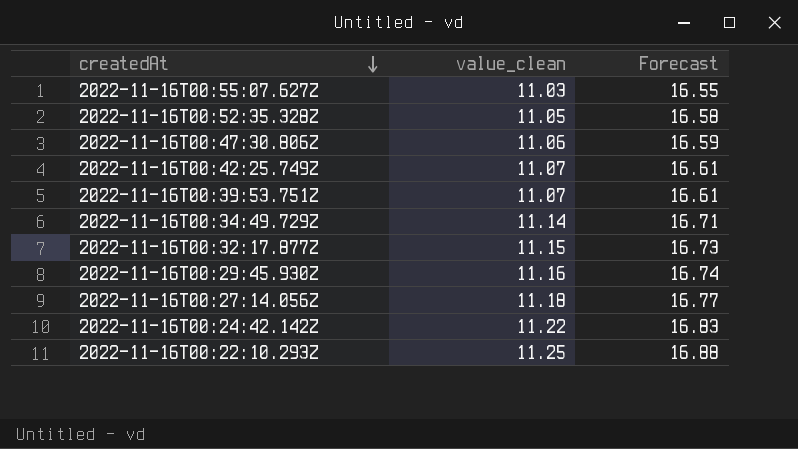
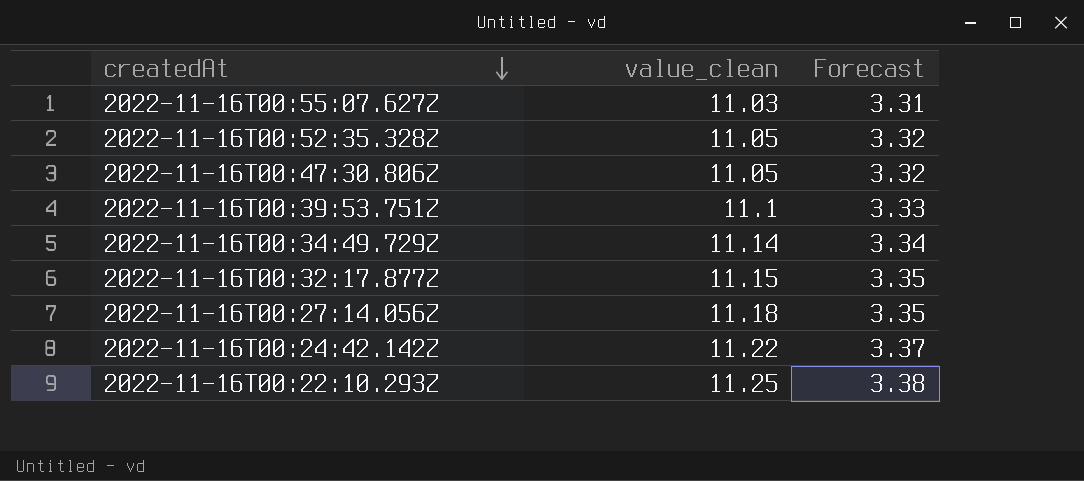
column Forecast | formula: [value_clean] * 1.5 -> [value_clean] * 0.3
row 2022-11-16T00:42:25.749Z: 11.07 | 16.61 -> none
row 2022-11-16T00:29:45.930Z: 11.16 | 16.74 -> none
2022-11-16T00:47:30.806Z | value_clean: 11.06 -> 11.05
2022-11-16T00:39:53.751Z | value_clean: 11.07 -> 11.1

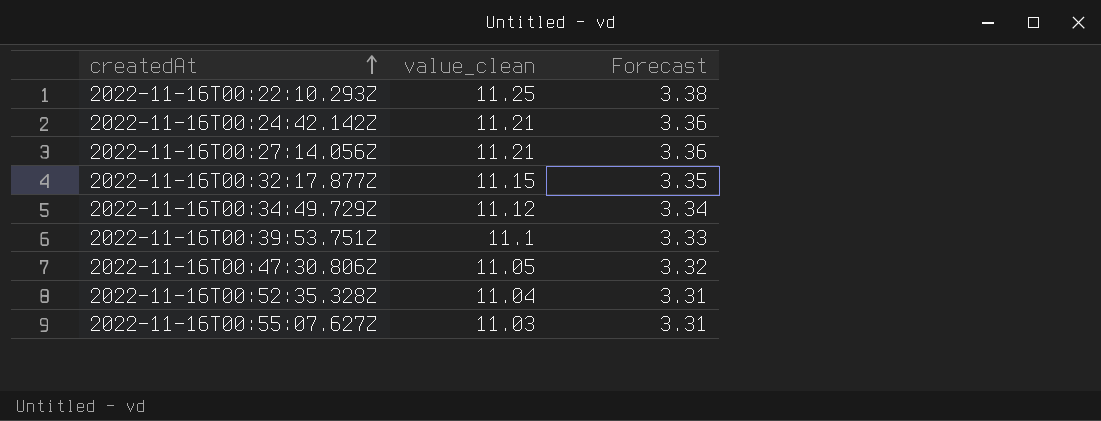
row order: createdAt descending -> createdAt ascending
2022-11-16T00:24:42.142Z | value_clean: 11.22 -> 11.21
2022-11-16T00:24:42.142Z | Forecast: 3.37 -> 3.36
2022-11-16T00:27:14.056Z | value_clean: 11.18 -> 11.21
2022-11-16T00:27:14.056Z | Forecast: 3.35 -> 3.36
2022-11-16T00:34:49.729Z | value_clean: 11.14 -> 11.12
2022-11-16T00:52:35.328Z | value_clean: 11.05 -> 11.04
2022-11-16T00:52:35.328Z | Forecast: 3.32 -> 3.31

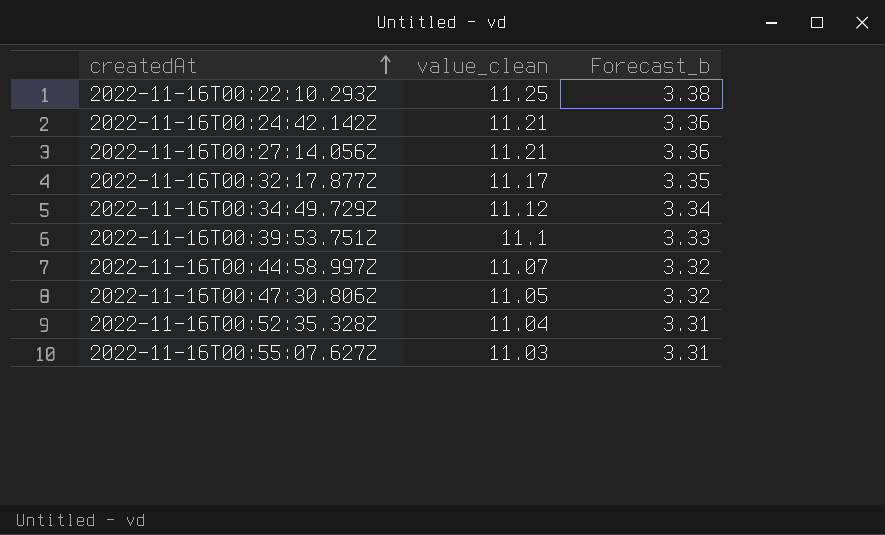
column name: Forecast -> Forecast_b
2022-11-16T00:32:17.877Z | value_clean: 11.15 -> 11.17
row 2022-11-16T00:44:58.997Z: none -> 11.07 | 3.32

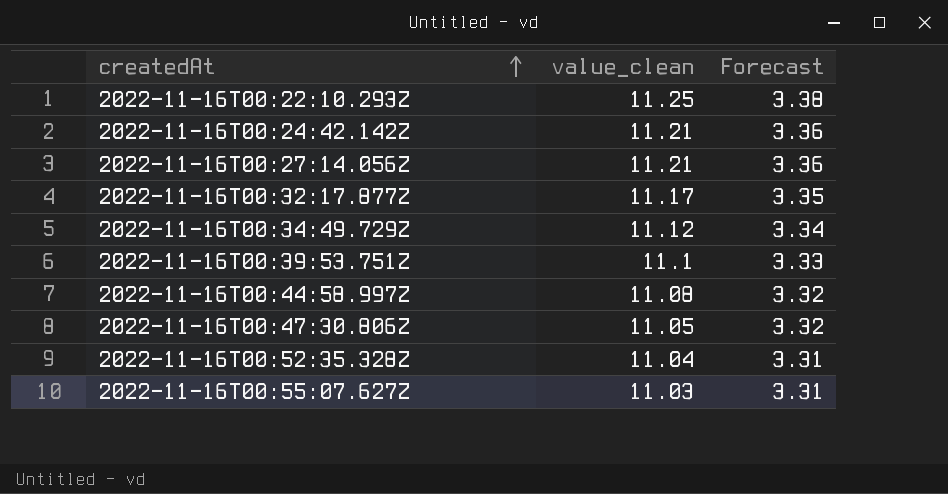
column name: Forecast_b -> Forecast
2022-11-16T00:44:58.997Z | value_clean: 11.07 -> 11.08

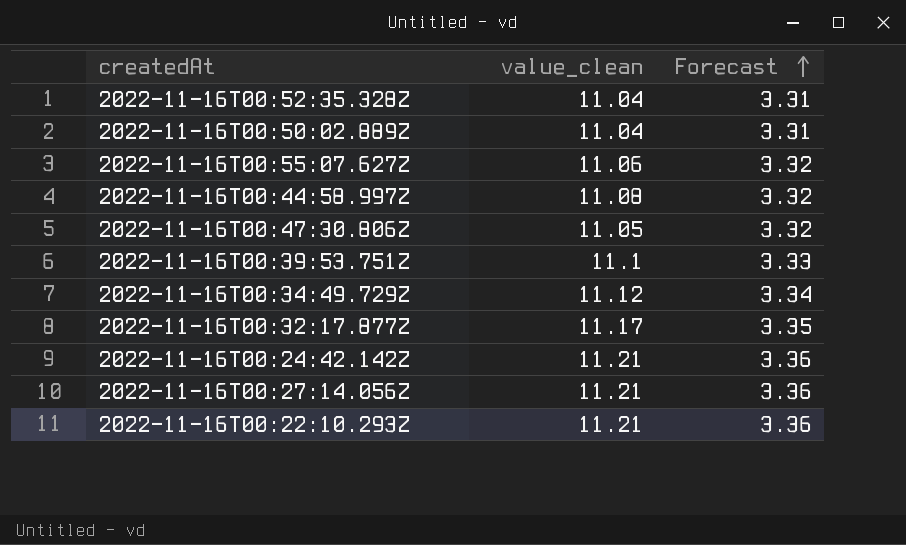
row order: createdAt ascending -> Forecast ascending
row 2022-11-16T00:50:02.889Z: none -> 11.04 | 3.31
2022-11-16T00:55:07.627Z | value_clean: 11.03 -> 11.06
2022-11-16T00:55:07.627Z | Forecast: 3.31 -> 3.32
2022-11-16T00:22:10.293Z | value_clean: 11.25 -> 11.21
2022-11-16T00:22:10.293Z | Forecast: 3.38 -> 3.36

